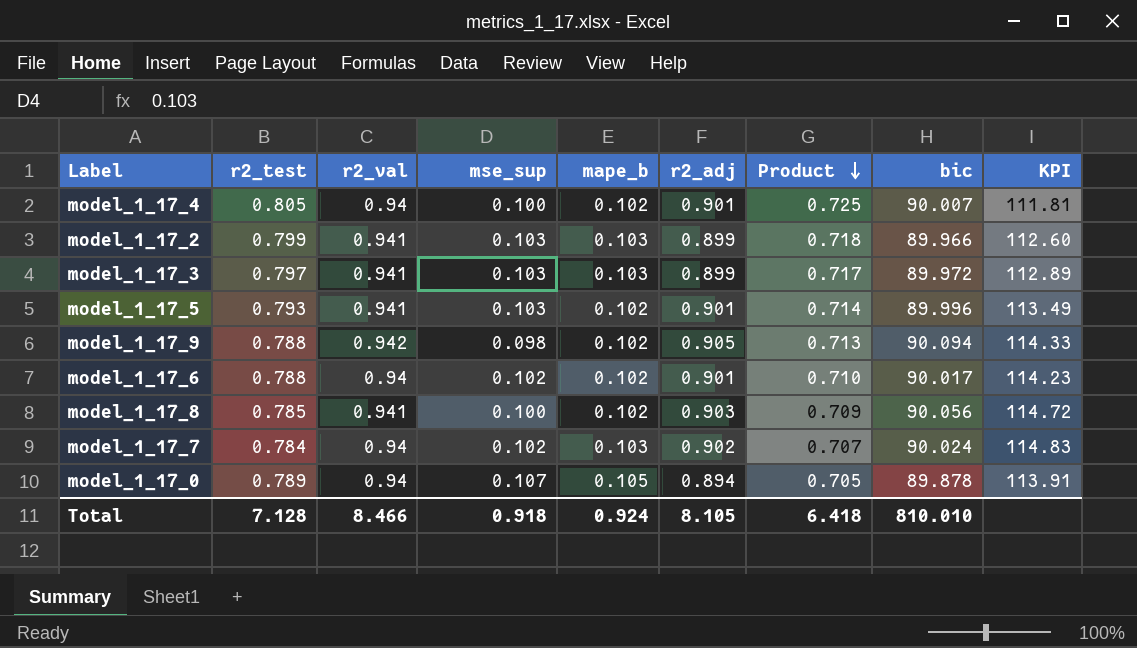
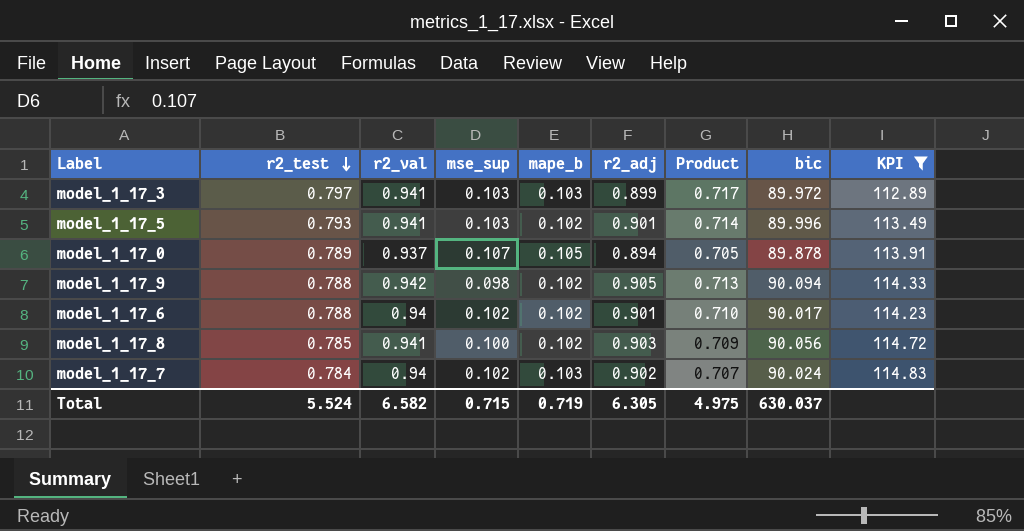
filter: none -> KPI >= 112.89
row order: Product descending -> r2_test descending
model_1_17_0 | r2_val: 0.94 -> 0.937
Total | r2_test: 7.128 -> 5.524
Total | r2_val: 8.466 -> 6.582
Total | mse_sup: 0.918 -> 0.715
Total | mape_b: 0.924 -> 0.719
Total | r2_adj: 8.105 -> 6.305
Total | Product: 6.418 -> 4.975
Total | bic: 810.010 -> 630.037

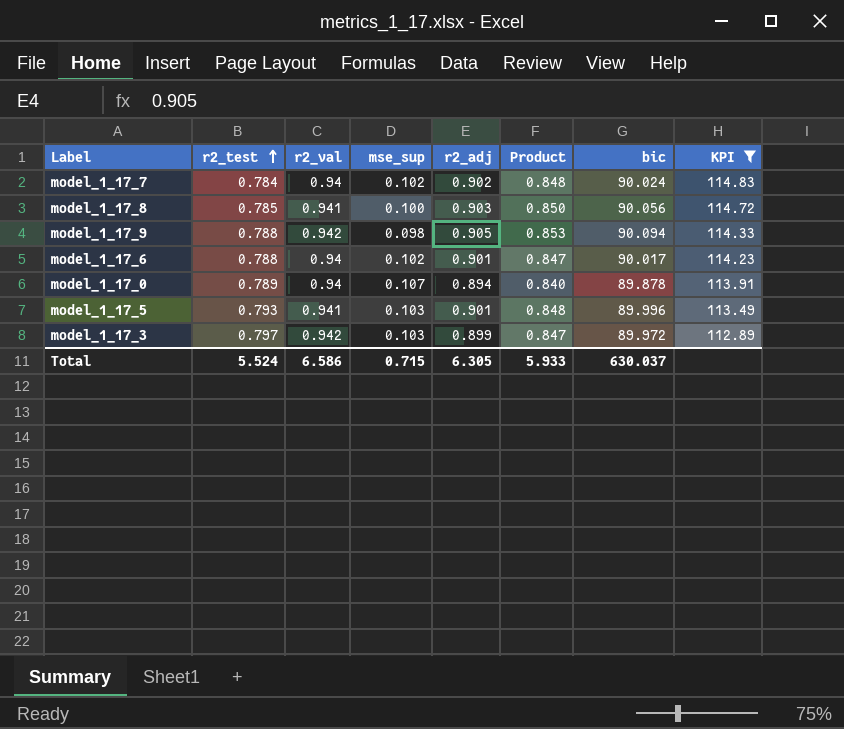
row order: r2_test descending -> r2_test ascending
column mape_b | position: 5 -> none
column Product | formula: [r2_test] * [r2_adj] -> [r2_val] * [r2_adj]
model_1_17_0 | r2_val: 0.937 -> 0.94
model_1_17_3 | r2_val: 0.941 -> 0.942
Total | r2_val: 6.582 -> 6.586
Total | Product: 4.975 -> 5.933

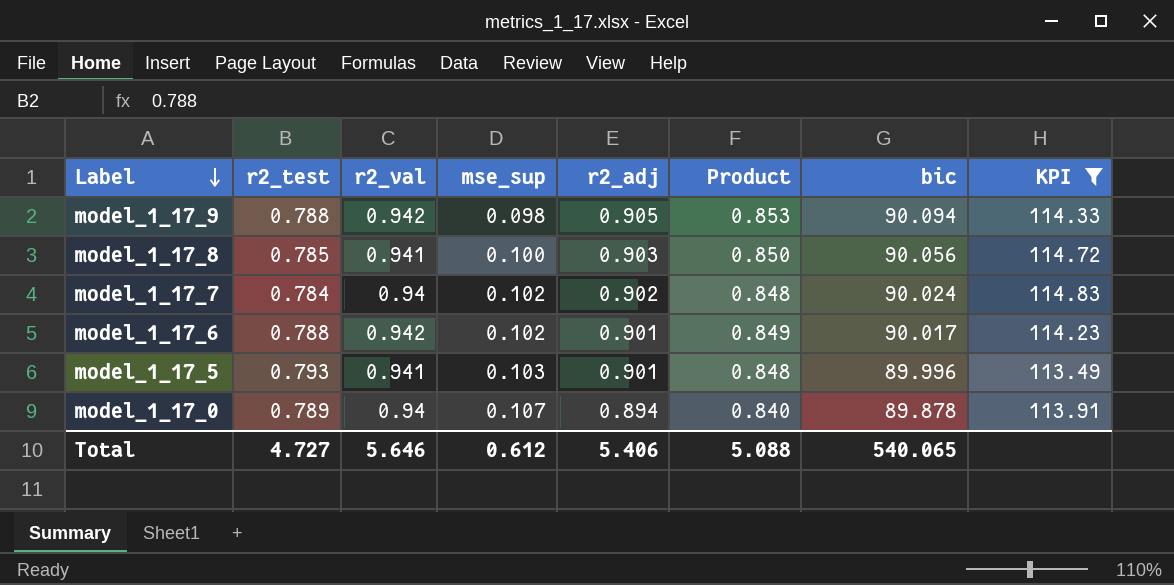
row order: r2_test ascending -> Label descending
row model_1_17_3: 0.797 | 0.942 | 0.103 | 0.899 | 0.847 | 89.972 | 112.89 -> none
model_1_17_6 | r2_val: 0.94 -> 0.942
model_1_17_6 | Product: 0.847 -> 0.849
Total | r2_test: 5.524 -> 4.727
Total | r2_val: 6.586 -> 5.646
Total | mse_sup: 0.715 -> 0.612
Total | r2_adj: 6.305 -> 5.406
Total | Product: 5.933 -> 5.088
Total | bic: 630.037 -> 540.065

